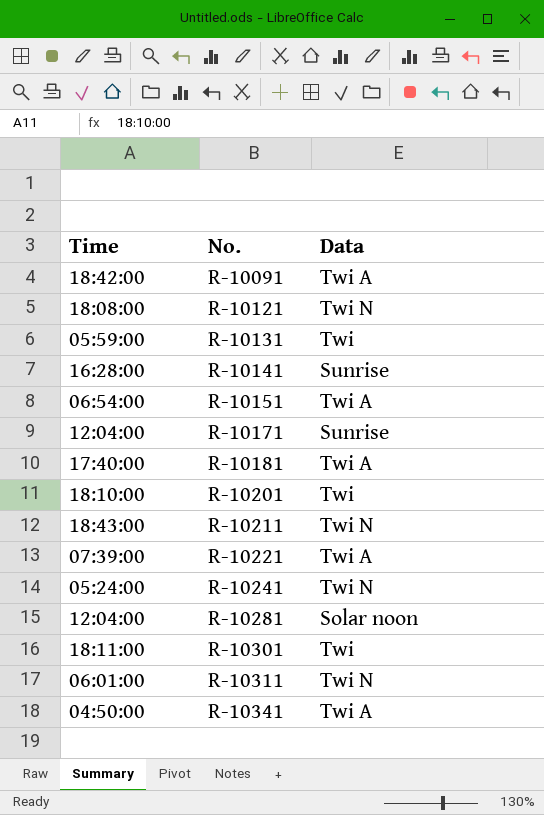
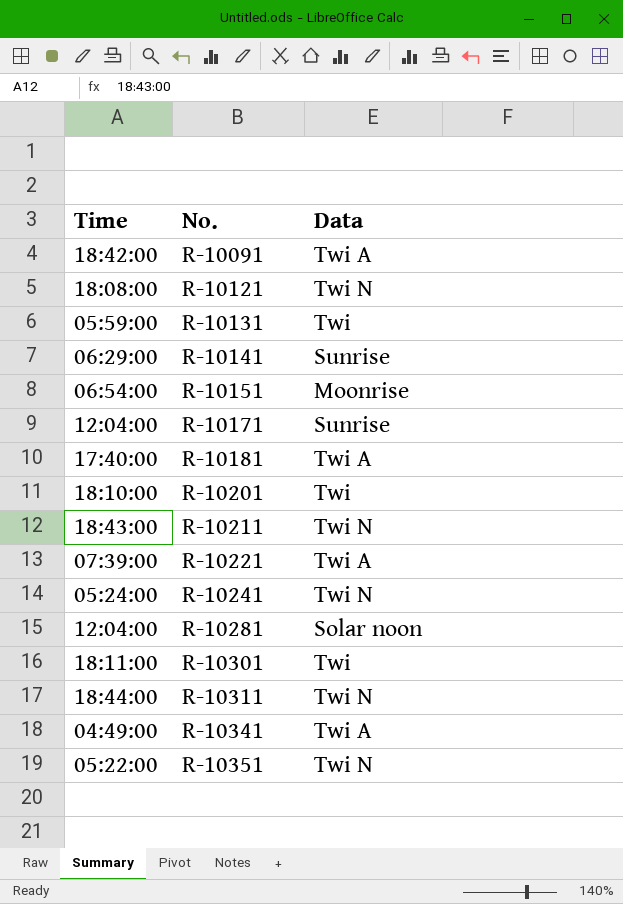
R-10141 | Time: 16:28:00 -> 06:29:00
R-10151 | Data: Twi A -> Moonrise
R-10311 | Time: 06:01:00 -> 18:44:00
R-10341 | Time: 04:50:00 -> 04:49:00
row R-10351: none -> 05:22:00 | Twi N

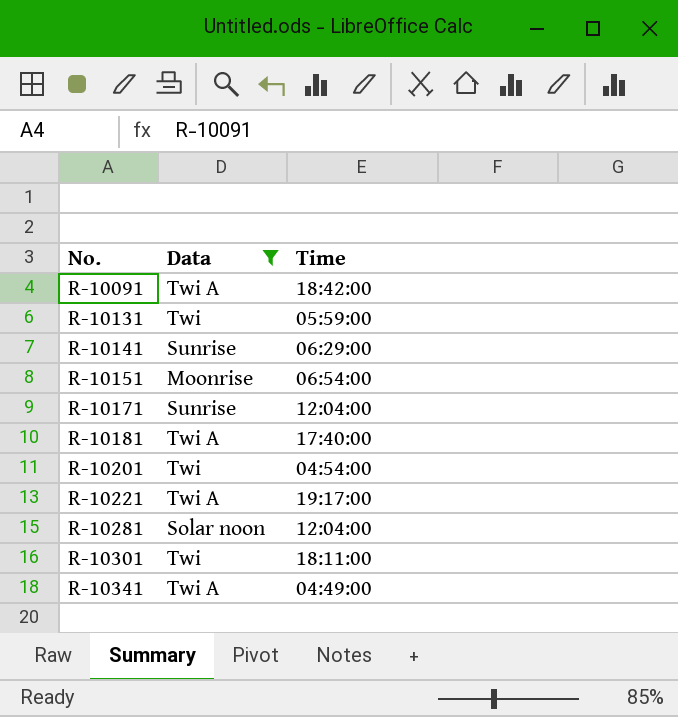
filter: none -> Data != Twi N
column Time | position: 1 -> 3
R-10201 | Time: 18:10:00 -> 04:54:00
R-10221 | Time: 07:39:00 -> 19:17:00

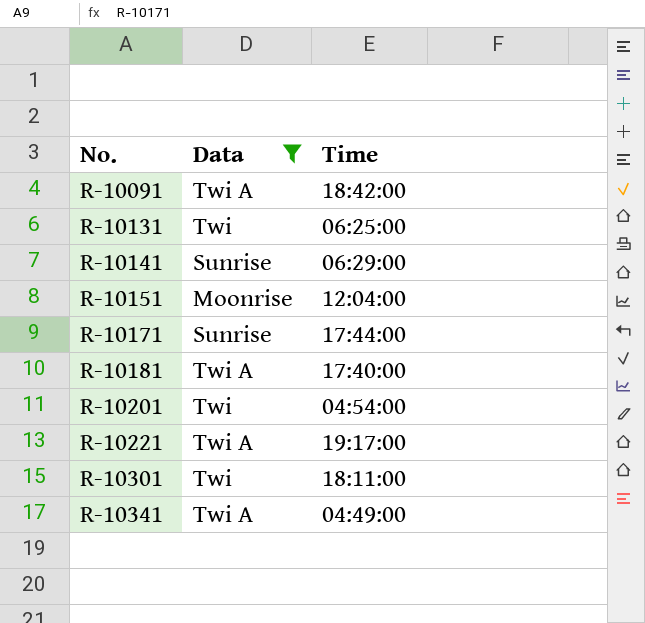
row R-10281: Solar noon | 12:04:00 -> none
R-10131 | Time: 05:59:00 -> 06:25:00
R-10151 | Time: 06:54:00 -> 12:04:00
R-10171 | Time: 12:04:00 -> 17:44:00

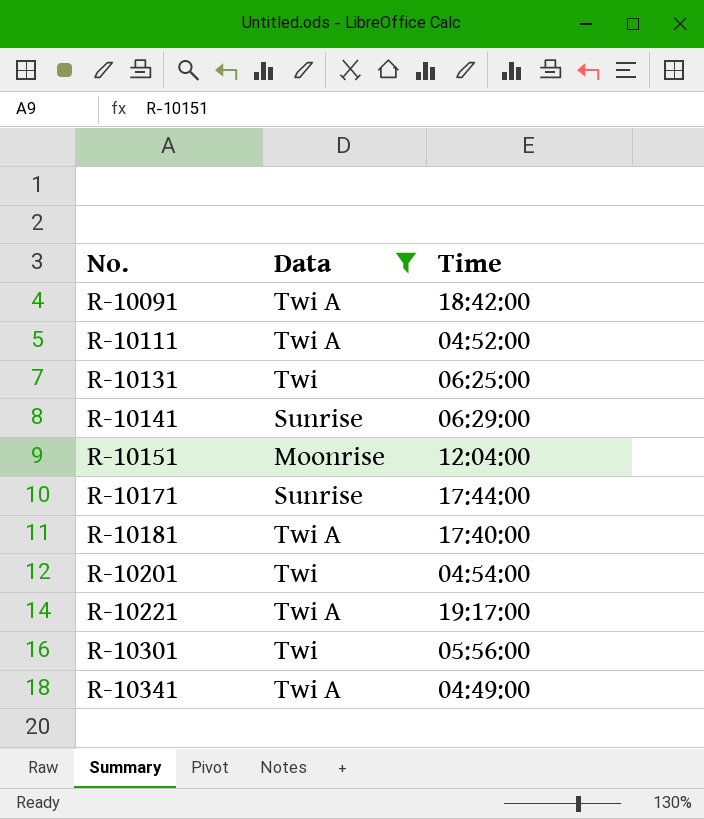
row R-10111: none -> Twi A | 04:52:00
R-10301 | Time: 18:11:00 -> 05:56:00

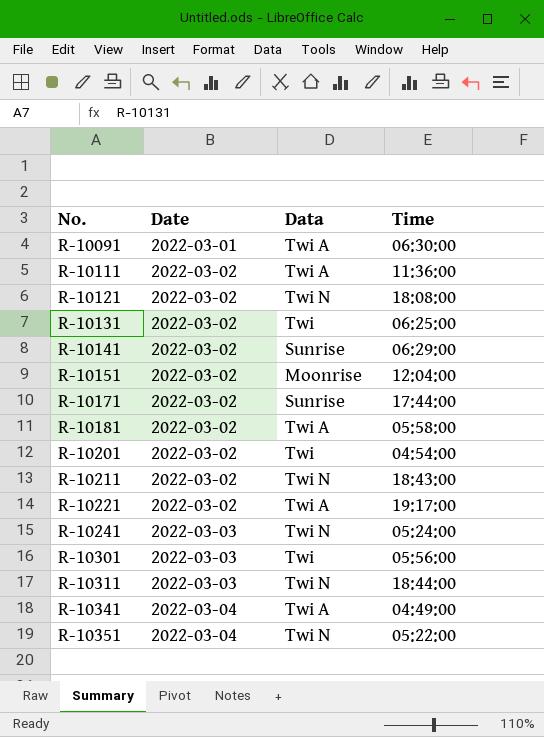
filter: Data != Twi N -> none
column Date | position: none -> 2
R-10091 | Time: 18:42:00 -> 06:30:00
R-10111 | Time: 04:52:00 -> 11:36:00
R-10181 | Time: 17:40:00 -> 05:58:00

